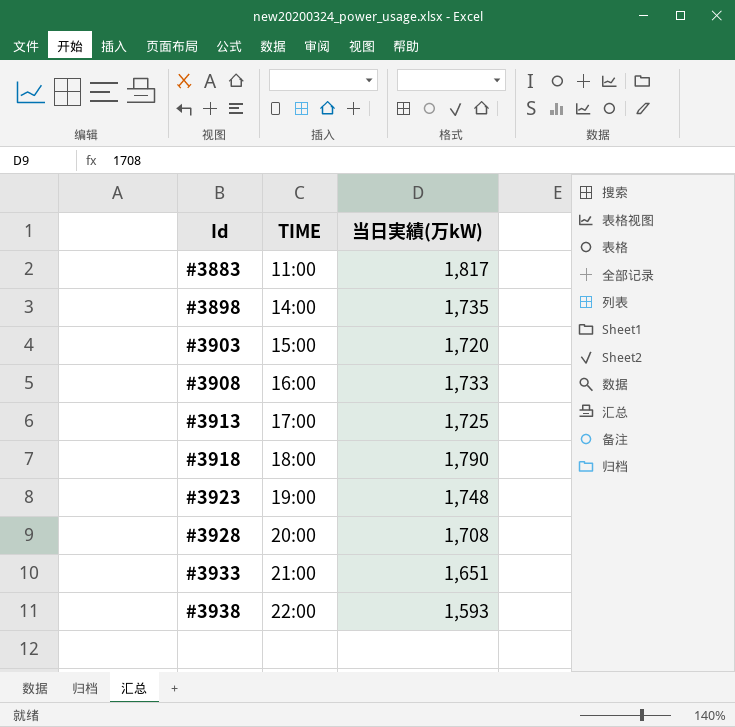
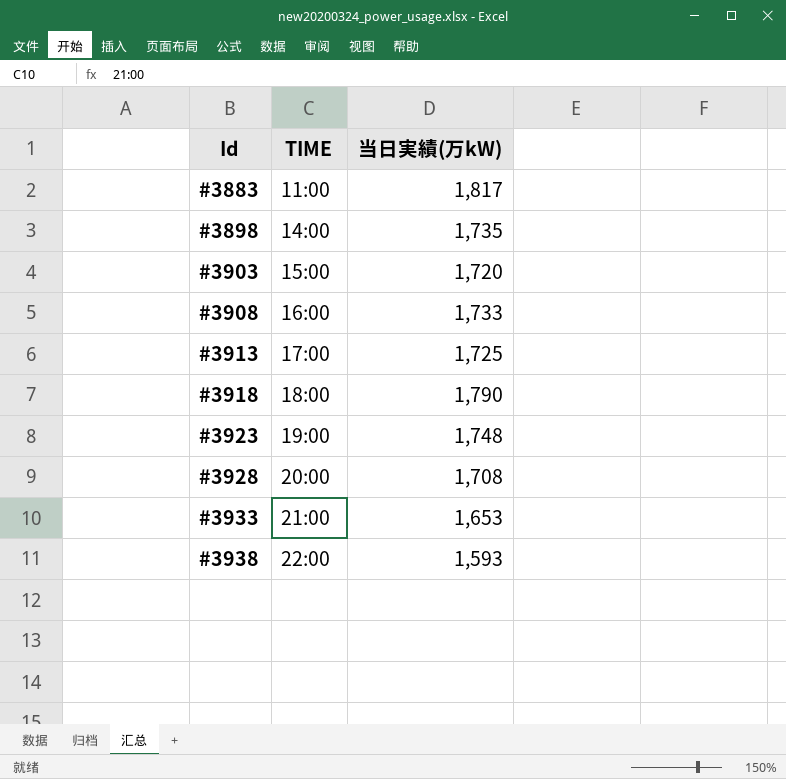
#3933 | 当日実績(万kW): 1,651 -> 1,653

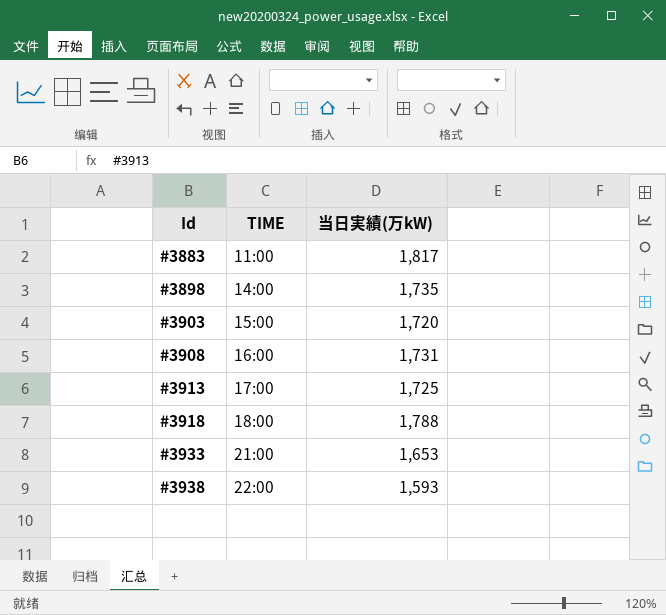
row #3923: 19:00 | 1,748 -> none
row #3928: 20:00 | 1,708 -> none
#3908 | 当日実績(万kW): 1,733 -> 1,731
#3918 | 当日実績(万kW): 1,790 -> 1,788

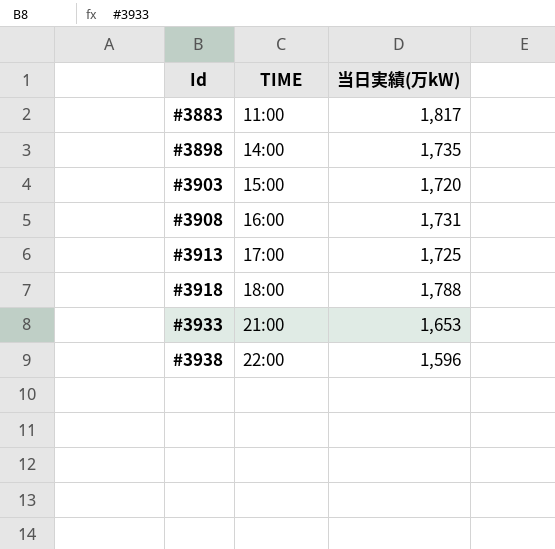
#3938 | 当日実績(万kW): 1,593 -> 1,596

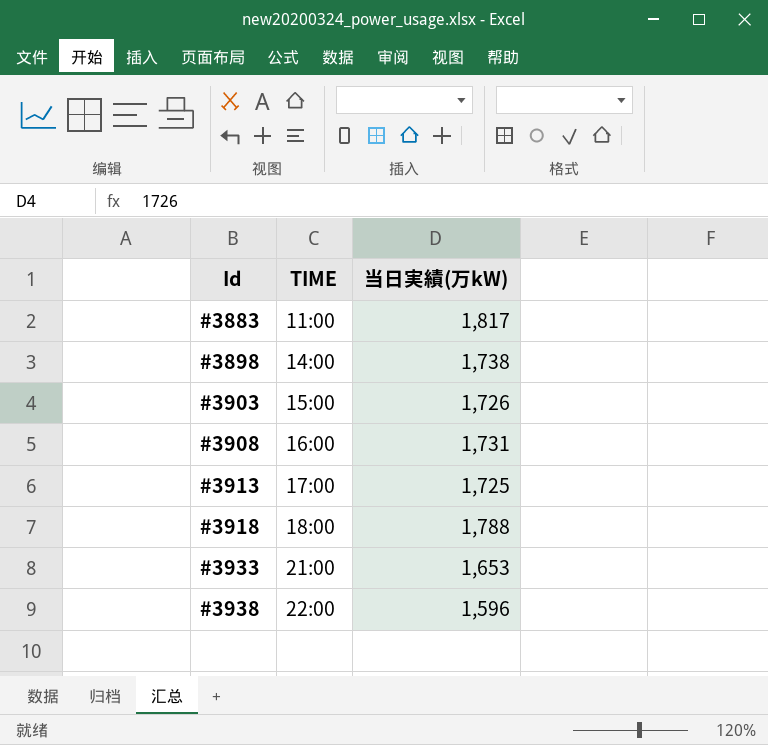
#3898 | 当日実績(万kW): 1,735 -> 1,738
#3903 | 当日実績(万kW): 1,720 -> 1,726

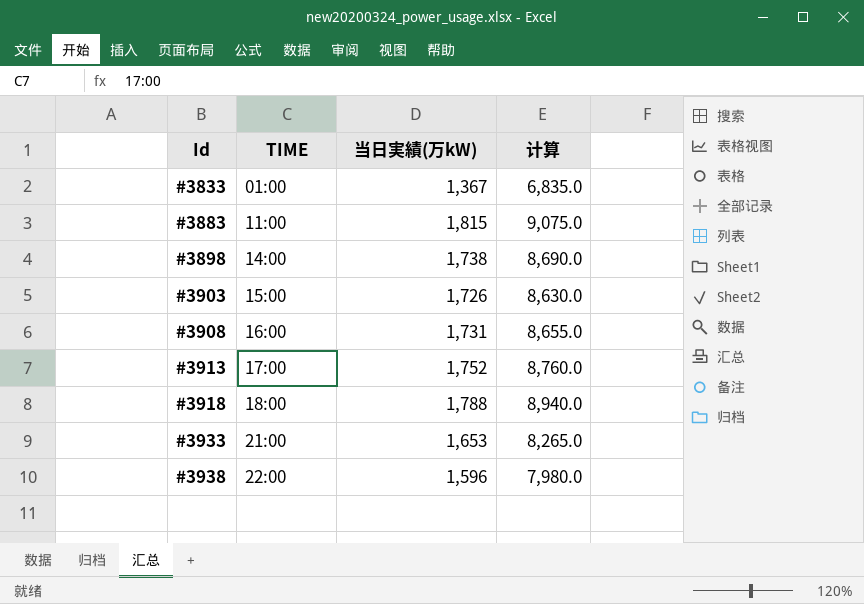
column 计算 | formula: none -> [当日実績(万kW)] * 5
row #3833: none -> 01:00 | 1,367 | 6,835.0
#3883 | 当日実績(万kW): 1,817 -> 1,815
#3913 | 当日実績(万kW): 1,725 -> 1,752

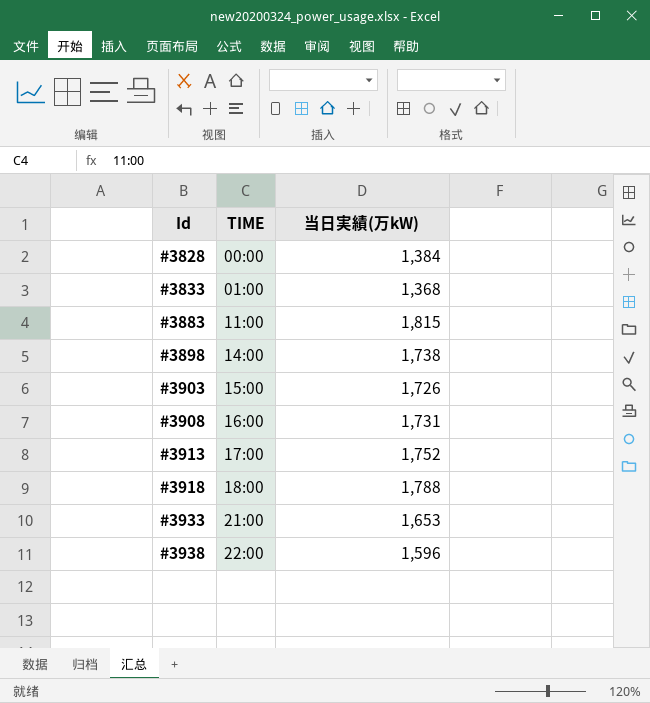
column 计算 | formula: [当日実績(万kW)] * 5 -> none
row #3828: none -> 00:00 | 1,384
#3833 | 当日実績(万kW): 1,367 -> 1,368

